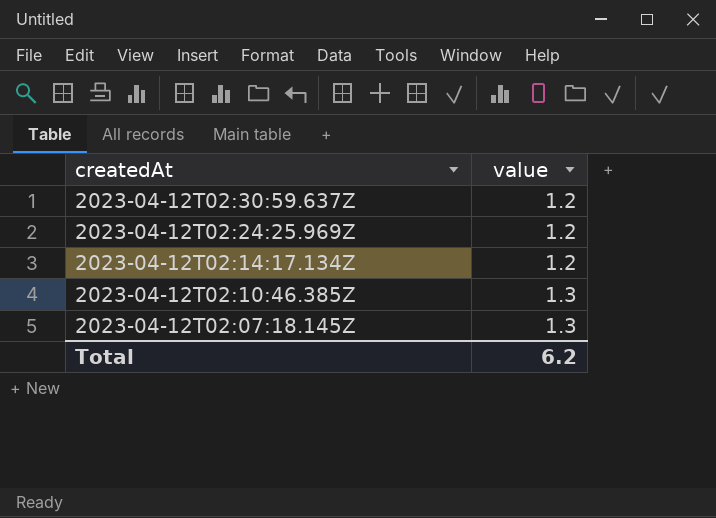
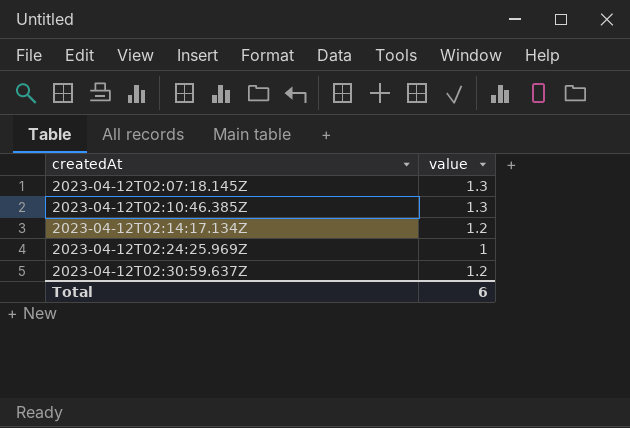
row order: createdAt descending -> createdAt ascending
2023-04-12T02:24:25.969Z | value: 1.2 -> 1
Total | value: 6.2 -> 6

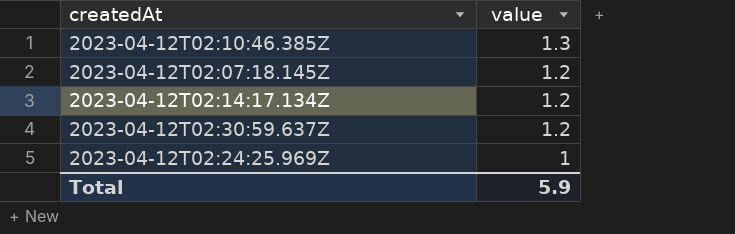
row order: createdAt ascending -> value descending
2023-04-12T02:07:18.145Z | value: 1.3 -> 1.2
Total | value: 6 -> 5.9

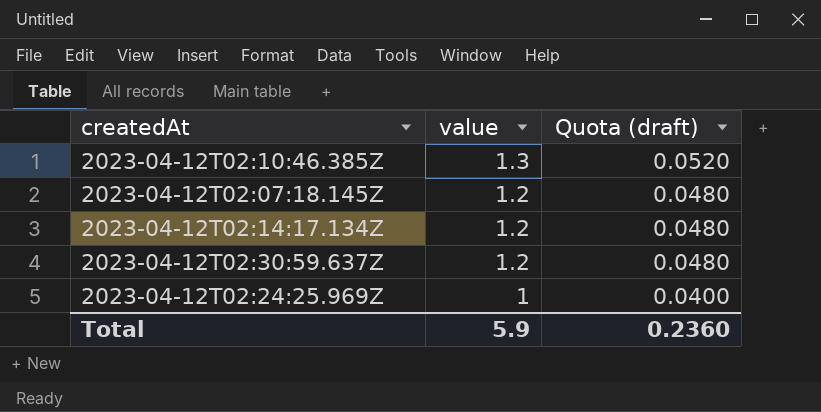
column Quota (draft) | formula: none -> [value] * 0.04

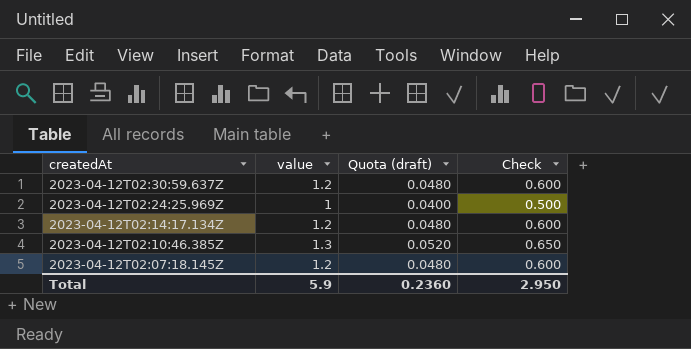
row order: value descending -> createdAt descending
column Check | formula: none -> [value] * 0.5

